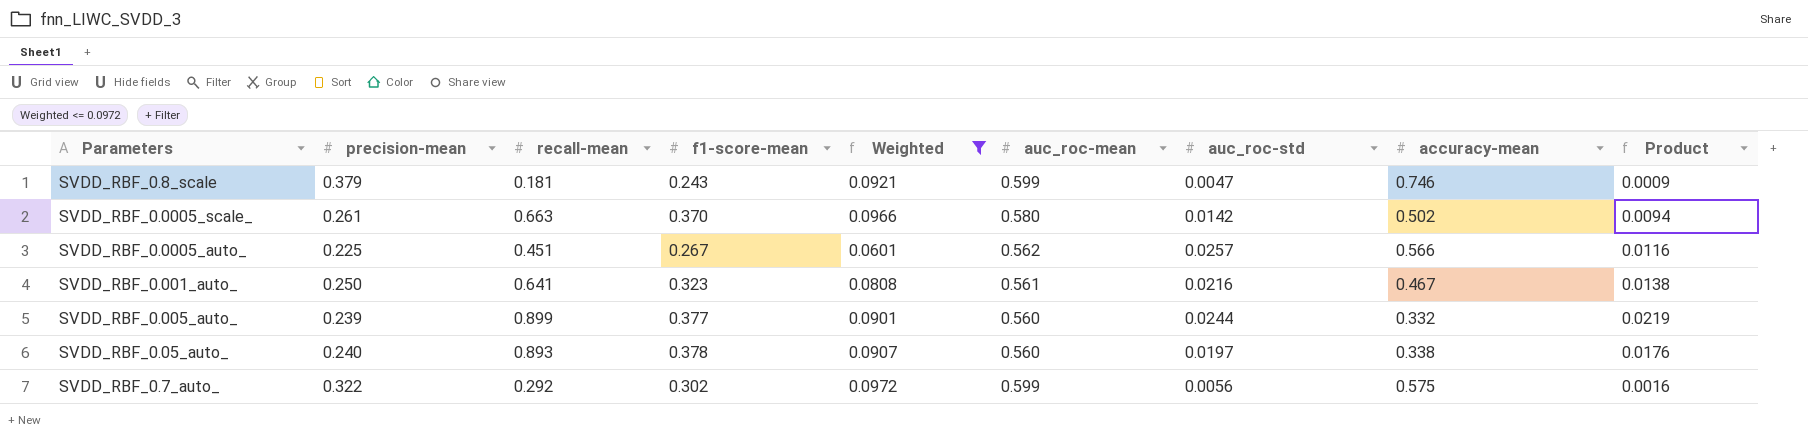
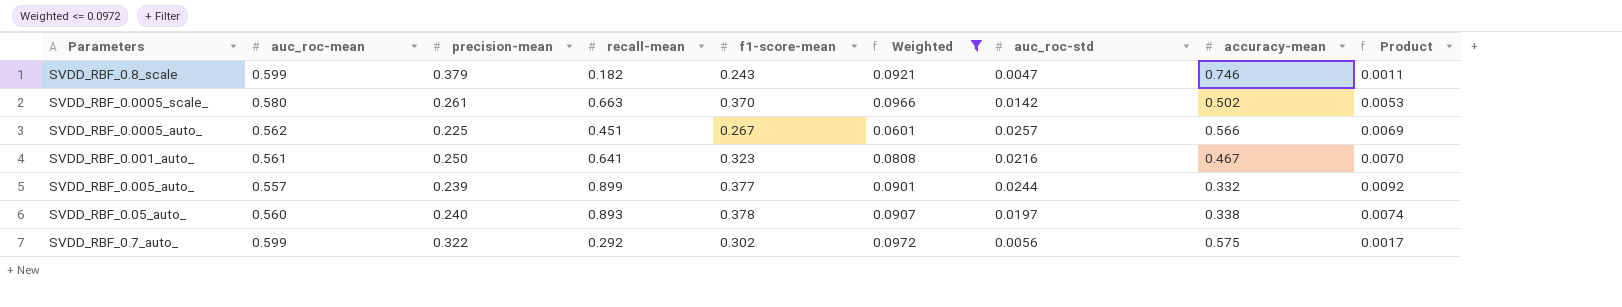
column auc_roc-mean | position: 6 -> 2
column Product | formula: [recall-mean] * [auc_roc-std] -> [f1-score-mean] * [auc_roc-std]
SVDD_RBF_0.8_scale | recall-mean: 0.181 -> 0.182
SVDD_RBF_0.005_auto_ | auc_roc-mean: 0.560 -> 0.557

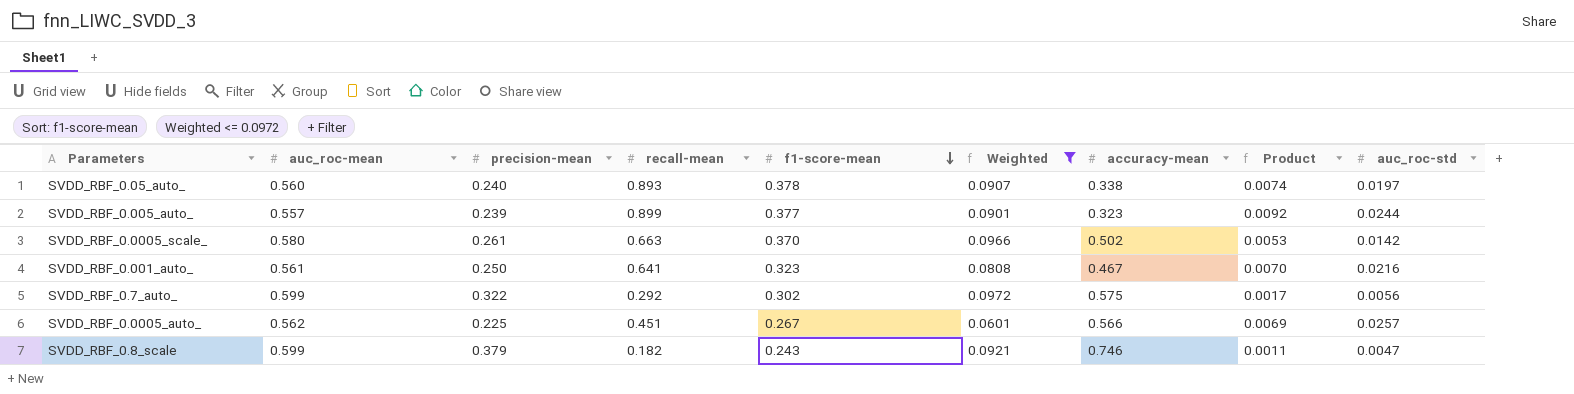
row order: none -> f1-score-mean descending
column auc_roc-std | position: 7 -> 9
SVDD_RBF_0.005_auto_ | accuracy-mean: 0.332 -> 0.323

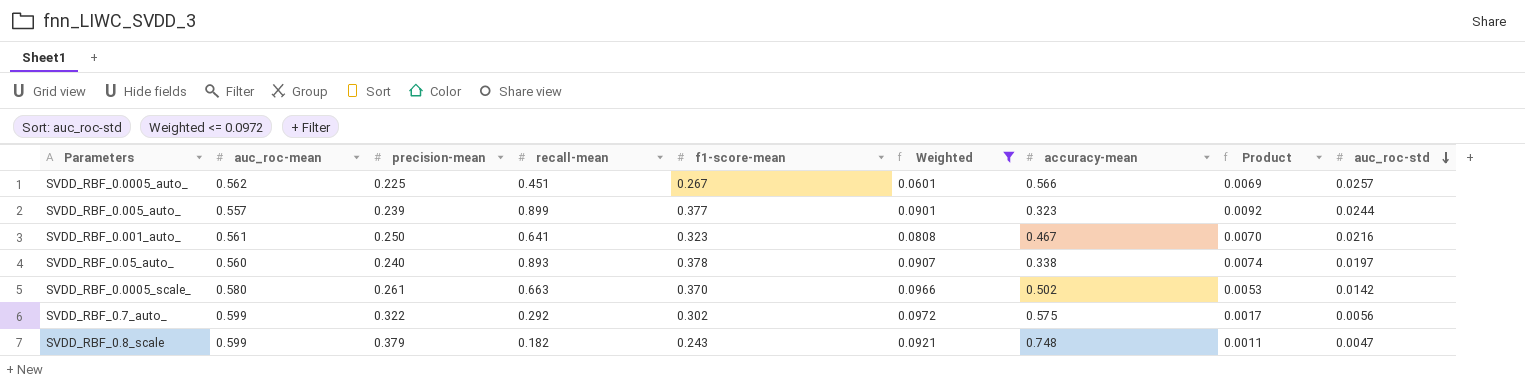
row order: f1-score-mean descending -> auc_roc-std descending
SVDD_RBF_0.8_scale | accuracy-mean: 0.746 -> 0.748

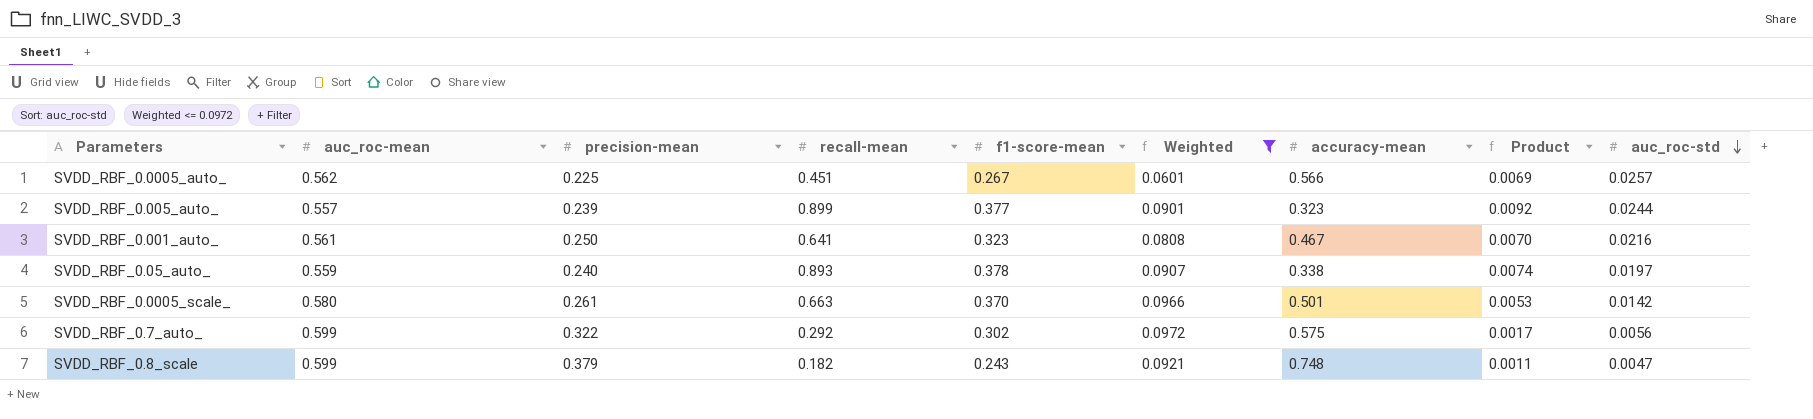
SVDD_RBF_0.05_auto_ | auc_roc-mean: 0.560 -> 0.559
SVDD_RBF_0.0005_scale_ | accuracy-mean: 0.502 -> 0.501

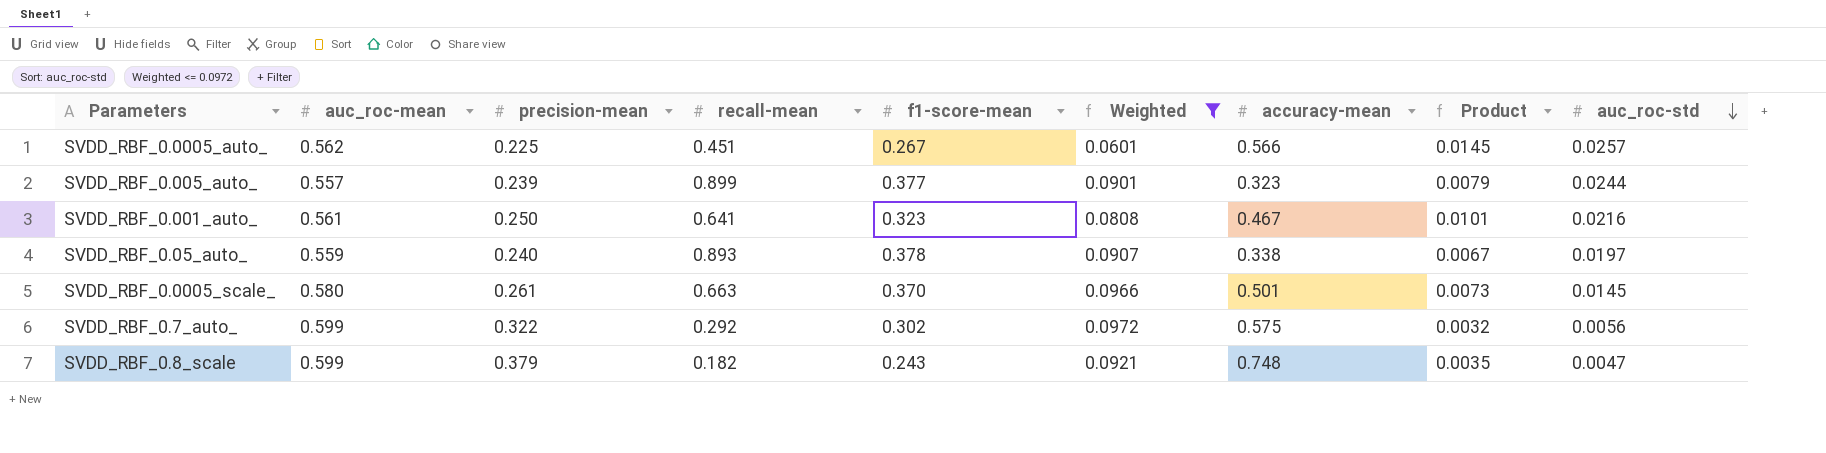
column Product | formula: [f1-score-mean] * [auc_roc-std] -> [accuracy-mean] * [auc_roc-std]
SVDD_RBF_0.0005_scale_ | auc_roc-std: 0.0142 -> 0.0145

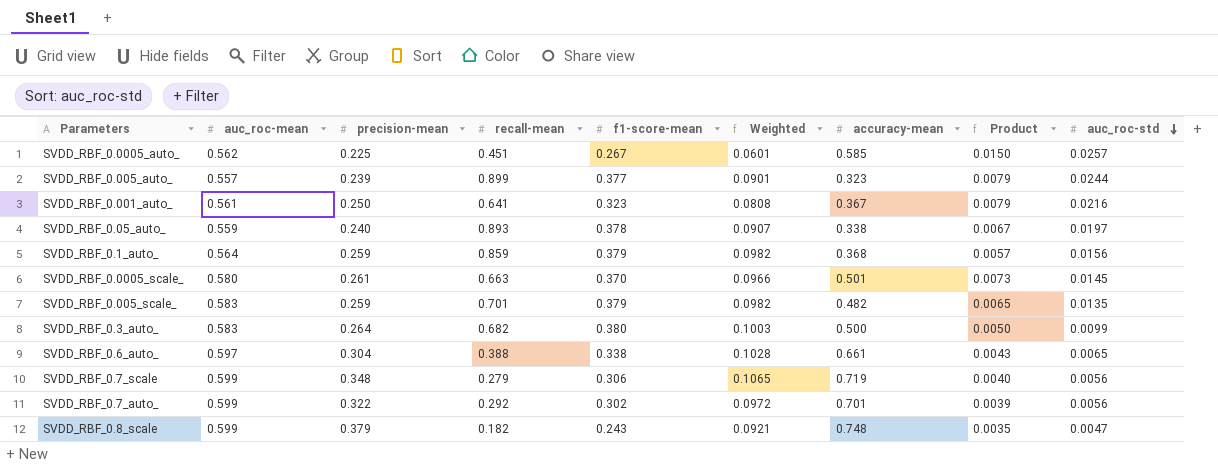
filter: Weighted <= 0.0972 -> none
SVDD_RBF_0.0005_auto_ | accuracy-mean: 0.566 -> 0.585
SVDD_RBF_0.0005_auto_ | Product: 0.0145 -> 0.0150
SVDD_RBF_0.001_auto_ | accuracy-mean: 0.467 -> 0.367
SVDD_RBF_0.001_auto_ | Product: 0.0101 -> 0.0079
SVDD_RBF_0.7_auto_ | accuracy-mean: 0.575 -> 0.701
SVDD_RBF_0.7_auto_ | Product: 0.0032 -> 0.0039

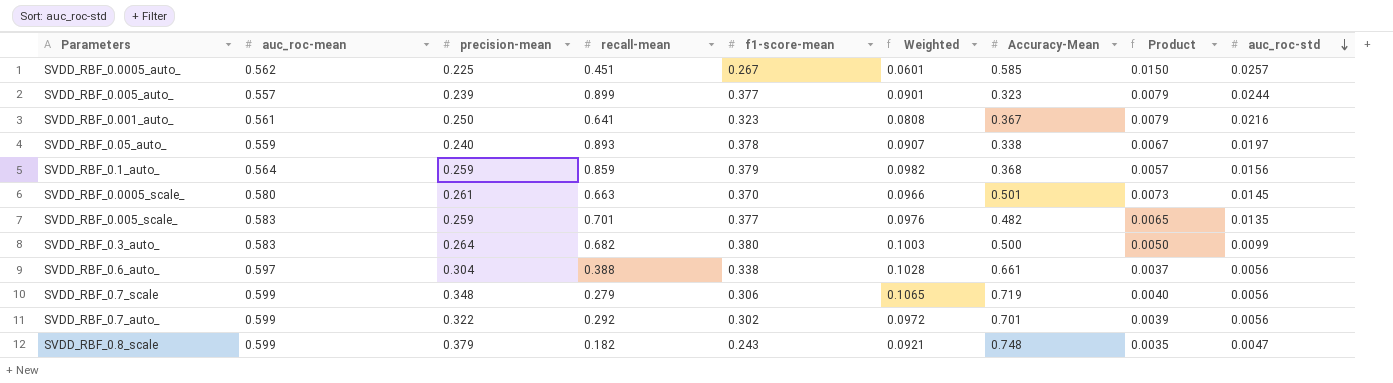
column name: accuracy-mean -> Accuracy-Mean
SVDD_RBF_0.005_scale_ | f1-score-mean: 0.379 -> 0.377
SVDD_RBF_0.005_scale_ | Weighted: 0.0982 -> 0.0976
SVDD_RBF_0.6_auto_ | Product: 0.0043 -> 0.0037
SVDD_RBF_0.6_auto_ | auc_roc-std: 0.0065 -> 0.0056

